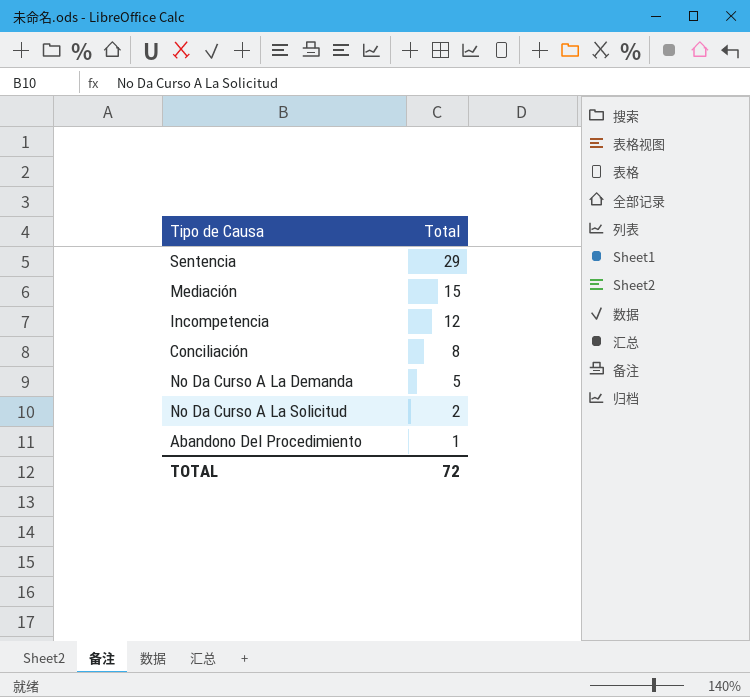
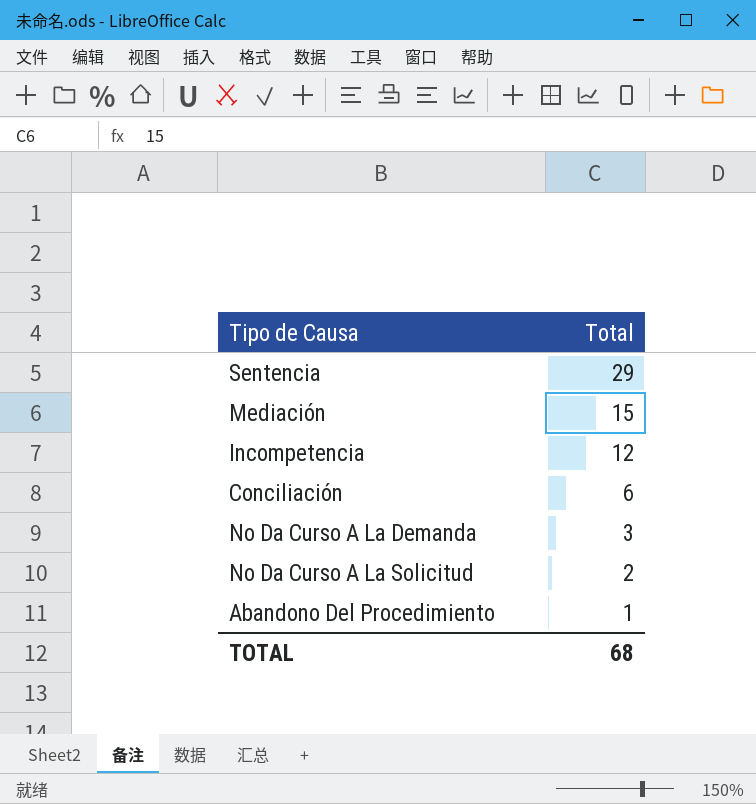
Conciliación | Total: 8 -> 6
No Da Curso A La Demanda | Total: 5 -> 3
TOTAL | Total: 72 -> 68

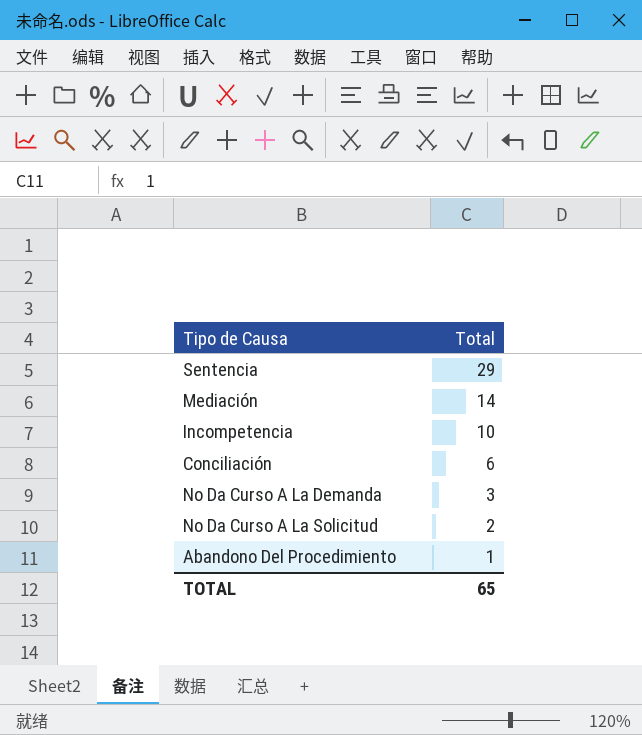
Mediación | Total: 15 -> 14
Incompetencia | Total: 12 -> 10
TOTAL | Total: 68 -> 65

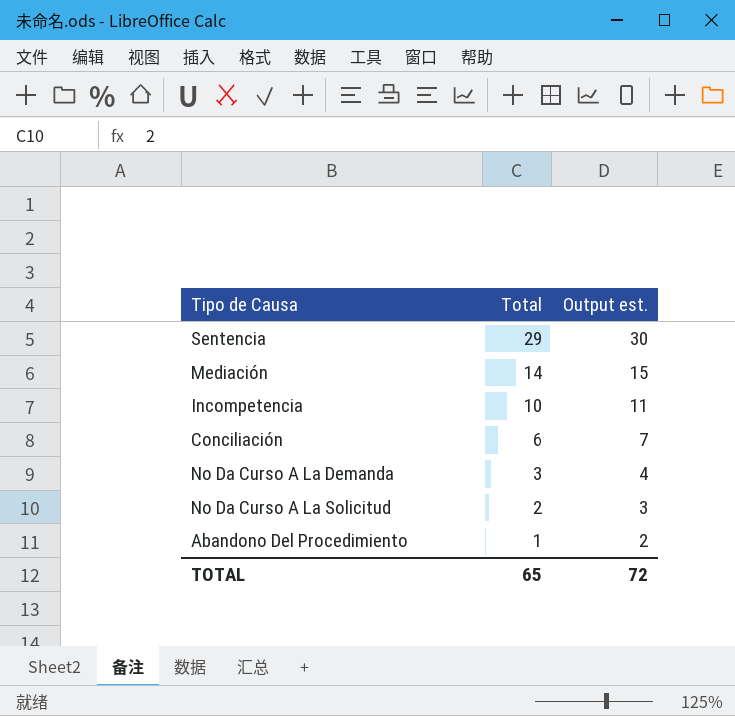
column Output est. | formula: none -> [Total] + 1

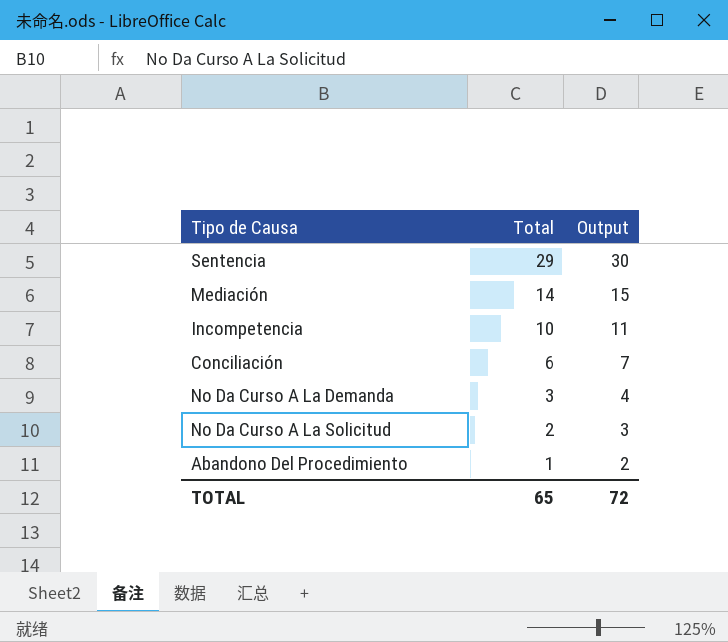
column name: Output est. -> Output

